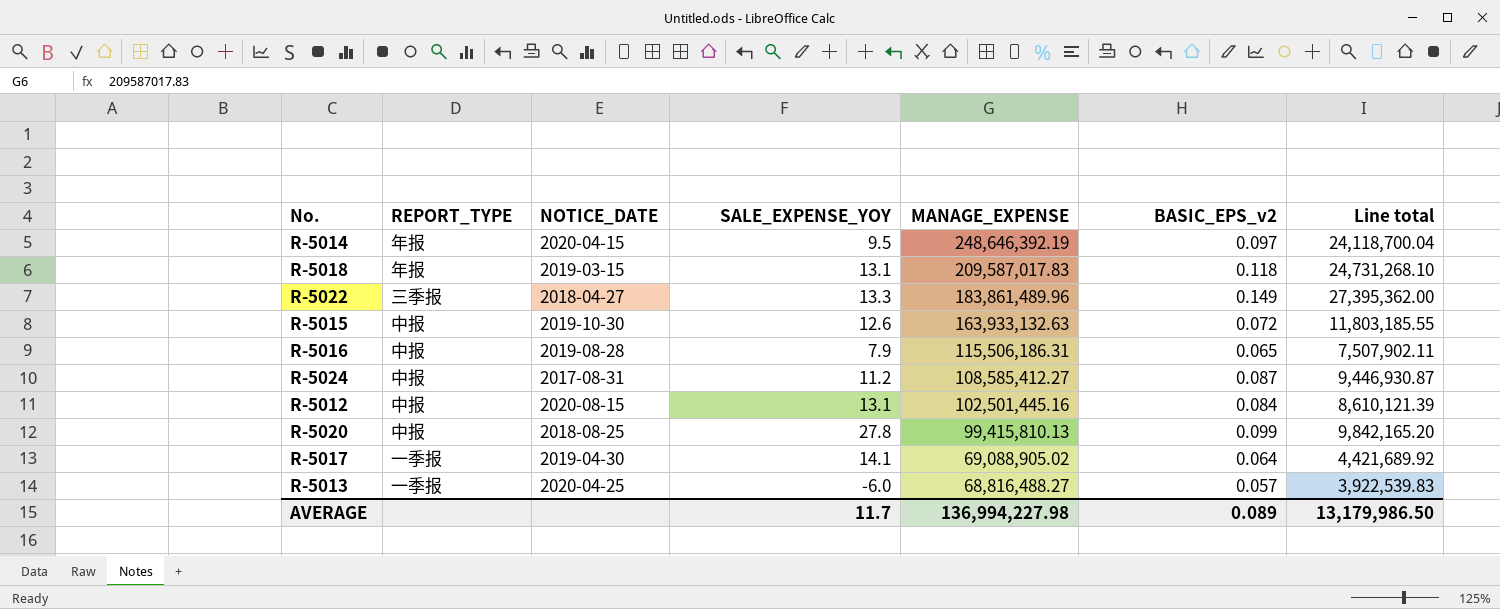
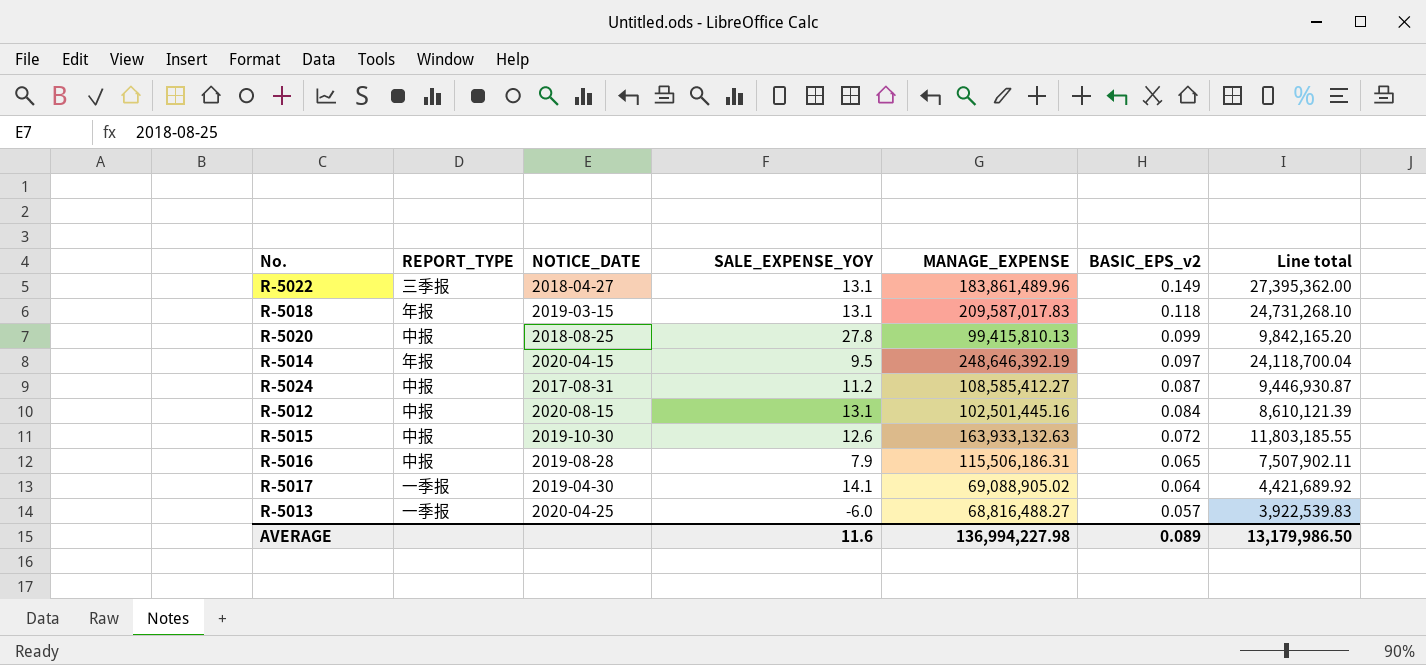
row order: MANAGE_EXPENSE descending -> BASIC_EPS_v2 descending
R-5022 | SALE_EXPENSE_YOY: 13.3 -> 13.1
AVERAGE | SALE_EXPENSE_YOY: 11.7 -> 11.6

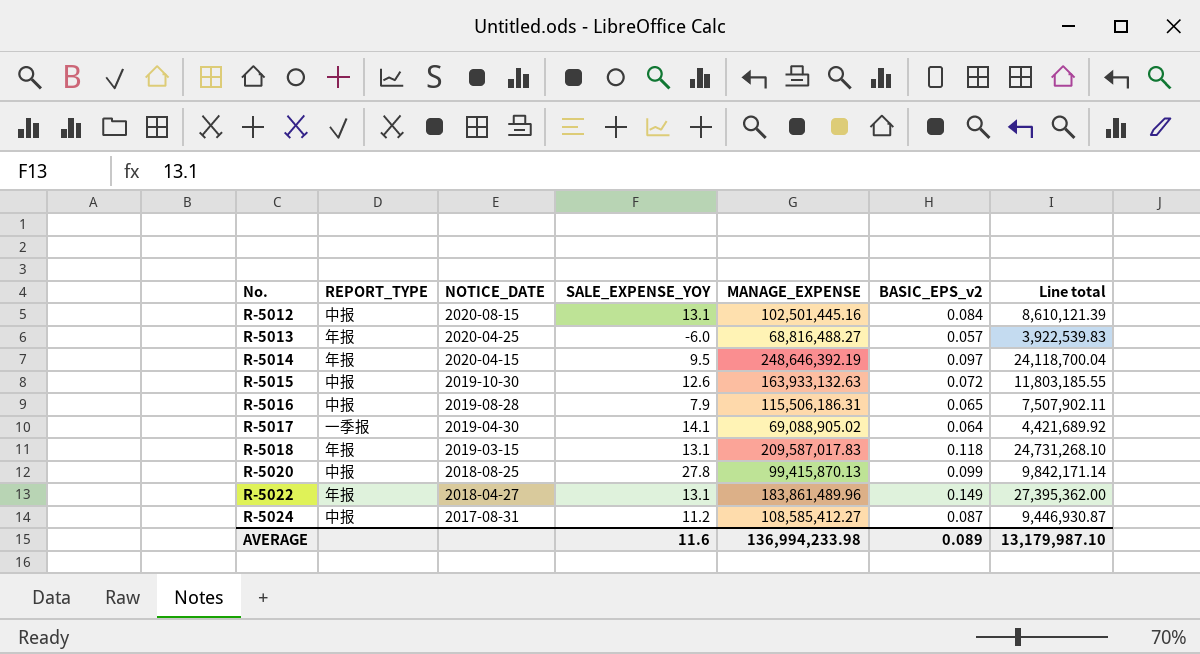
row order: BASIC_EPS_v2 descending -> No. ascending
R-5013 | REPORT_TYPE: 一季报 -> 年报
R-5020 | MANAGE_EXPENSE: 99,415,810.13 -> 99,415,870.13
R-5020 | Line total: 9,842,165.20 -> 9,842,171.14
R-5022 | REPORT_TYPE: 三季报 -> 年报
AVERAGE | MANAGE_EXPENSE: 136,994,227.98 -> 136,994,233.98
AVERAGE | Line total: 13,179,986.50 -> 13,179,987.10

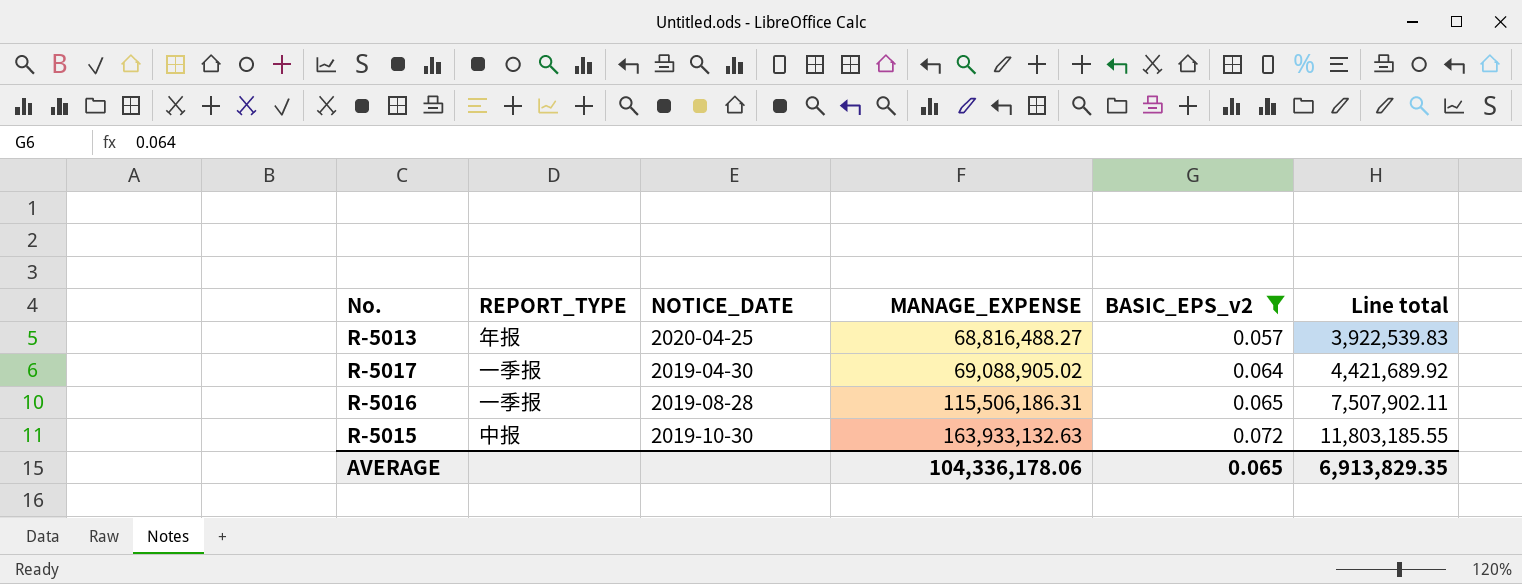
filter: none -> BASIC_EPS_v2 <= 0.072
row order: No. ascending -> MANAGE_EXPENSE ascending
column SALE_EXPENSE_YOY | position: 4 -> none
R-5016 | REPORT_TYPE: 中报 -> 一季报
AVERAGE | MANAGE_EXPENSE: 136,994,233.98 -> 104,336,178.06
AVERAGE | BASIC_EPS_v2: 0.089 -> 0.065
AVERAGE | Line total: 13,179,987.10 -> 6,913,829.35

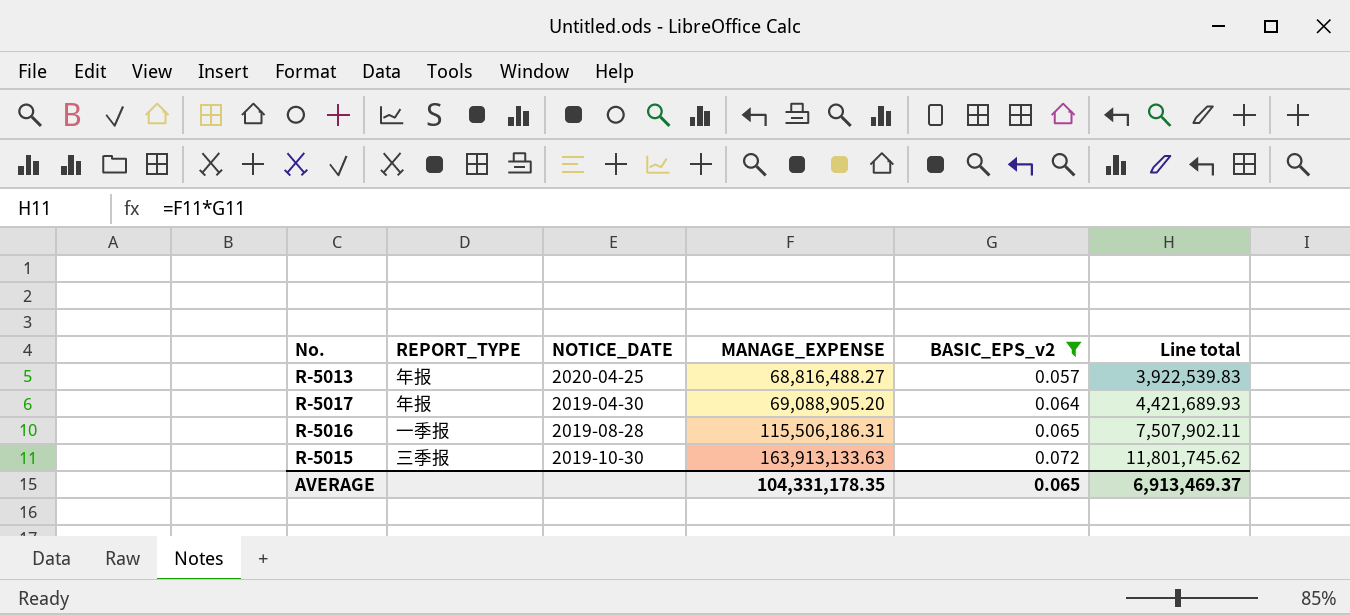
R-5017 | REPORT_TYPE: 一季报 -> 年报
R-5017 | MANAGE_EXPENSE: 69,088,905.02 -> 69,088,905.20
R-5017 | Line total: 4,421,689.92 -> 4,421,689.93
R-5015 | REPORT_TYPE: 中报 -> 三季报
R-5015 | MANAGE_EXPENSE: 163,933,132.63 -> 163,913,133.63
R-5015 | Line total: 11,803,185.55 -> 11,801,745.62
AVERAGE | MANAGE_EXPENSE: 104,336,178.06 -> 104,331,178.35
AVERAGE | Line total: 6,913,829.35 -> 6,913,469.37

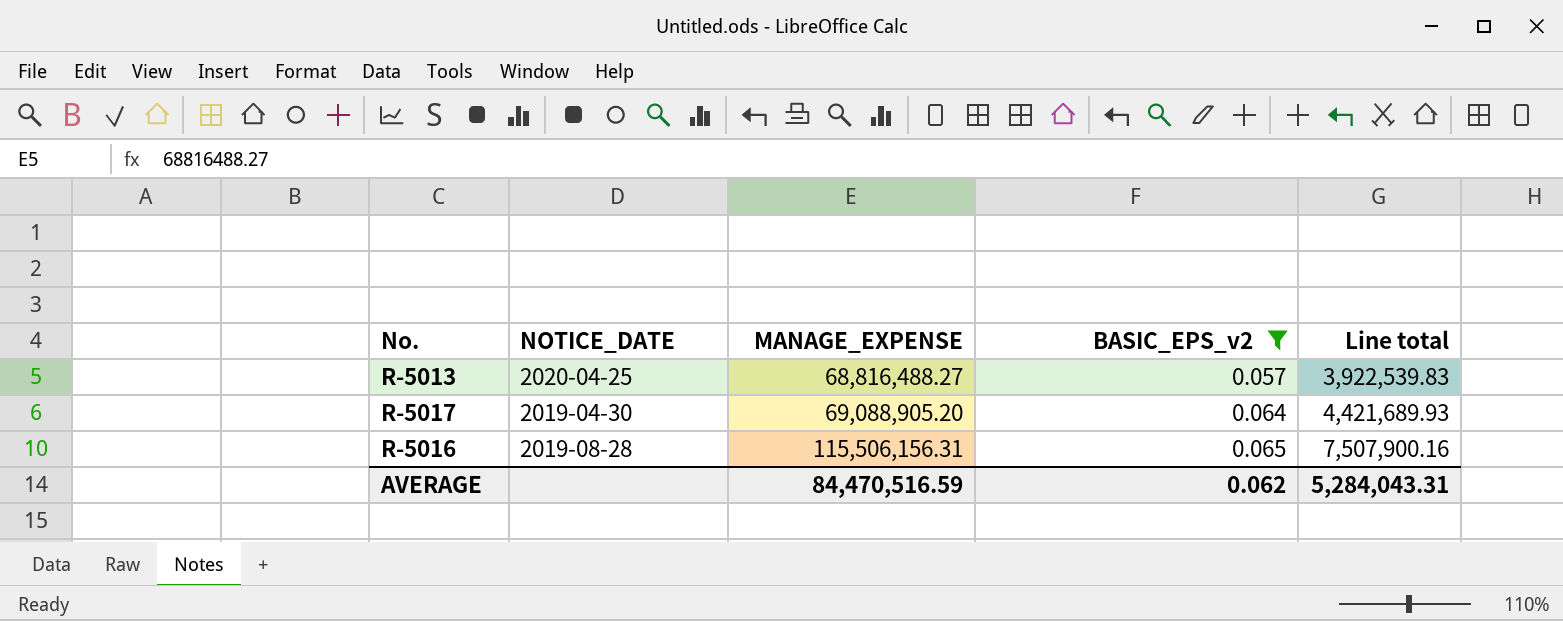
column REPORT_TYPE | position: 2 -> none
row R-5015: 三季报 | 2019-10-30 | 163,913,133.63 | 0.072 | 11,801,745.62 -> none
R-5016 | MANAGE_EXPENSE: 115,506,186.31 -> 115,506,156.31
R-5016 | Line total: 7,507,902.11 -> 7,507,900.16
AVERAGE | MANAGE_EXPENSE: 104,331,178.35 -> 84,470,516.59
AVERAGE | BASIC_EPS_v2: 0.065 -> 0.062
AVERAGE | Line total: 6,913,469.37 -> 5,284,043.31

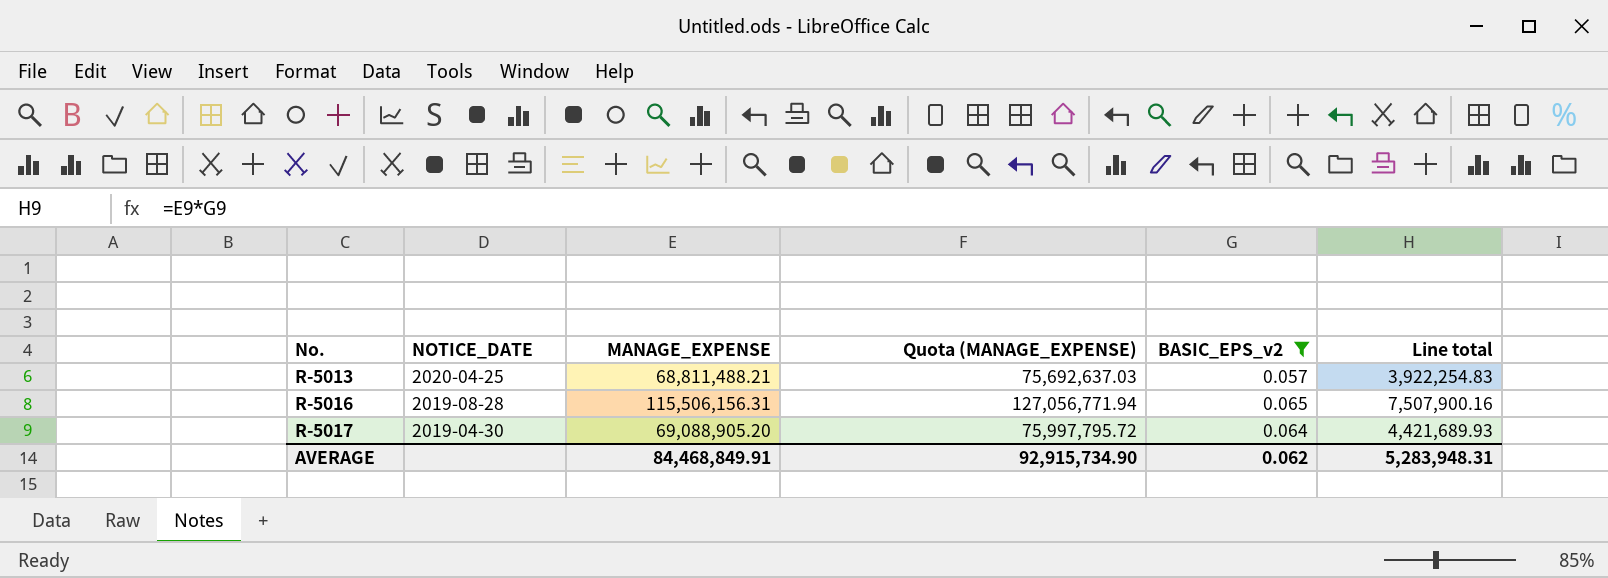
row order: MANAGE_EXPENSE ascending -> No. ascending
column Quota (MANAGE_EXPENSE) | formula: none -> [MANAGE_EXPENSE] * 1.1
R-5013 | MANAGE_EXPENSE: 68,816,488.27 -> 68,811,488.21
R-5013 | Line total: 3,922,539.83 -> 3,922,254.83
AVERAGE | MANAGE_EXPENSE: 84,470,516.59 -> 84,468,849.91
AVERAGE | Line total: 5,284,043.31 -> 5,283,948.31

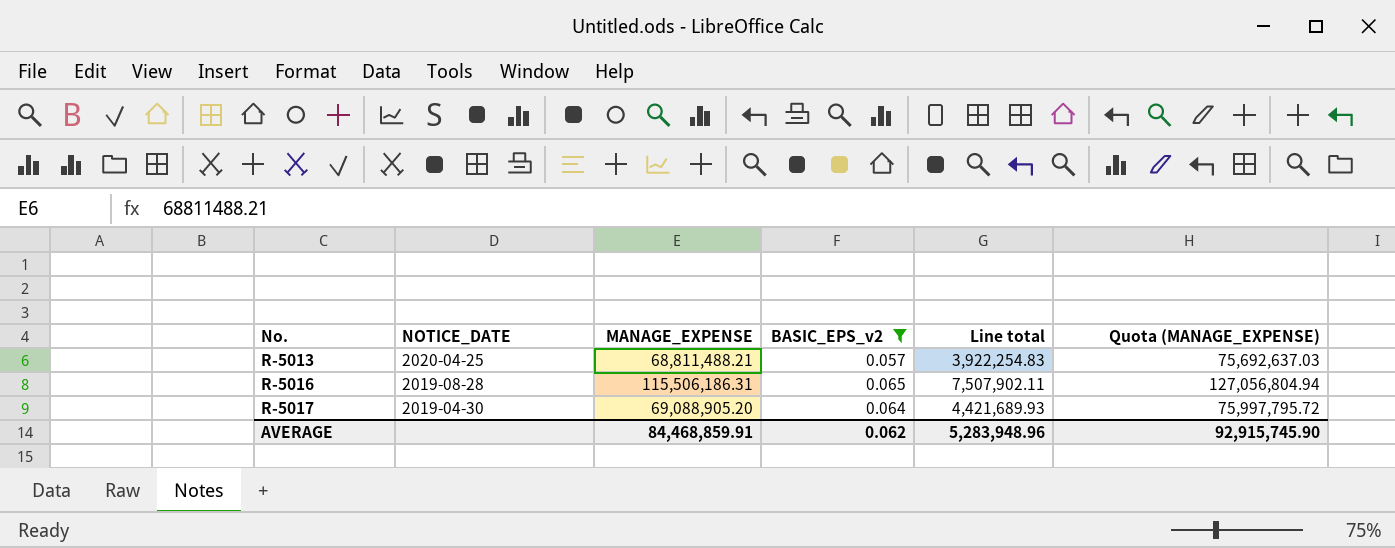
column Quota (MANAGE_EXPENSE) | position: 4 -> 6
R-5016 | MANAGE_EXPENSE: 115,506,156.31 -> 115,506,186.31
R-5016 | Line total: 7,507,900.16 -> 7,507,902.11
R-5016 | Quota (MANAGE_EXPENSE): 127,056,771.94 -> 127,056,804.94
AVERAGE | MANAGE_EXPENSE: 84,468,849.91 -> 84,468,859.91
AVERAGE | Line total: 5,283,948.31 -> 5,283,948.96
AVERAGE | Quota (MANAGE_EXPENSE): 92,915,734.90 -> 92,915,745.90

